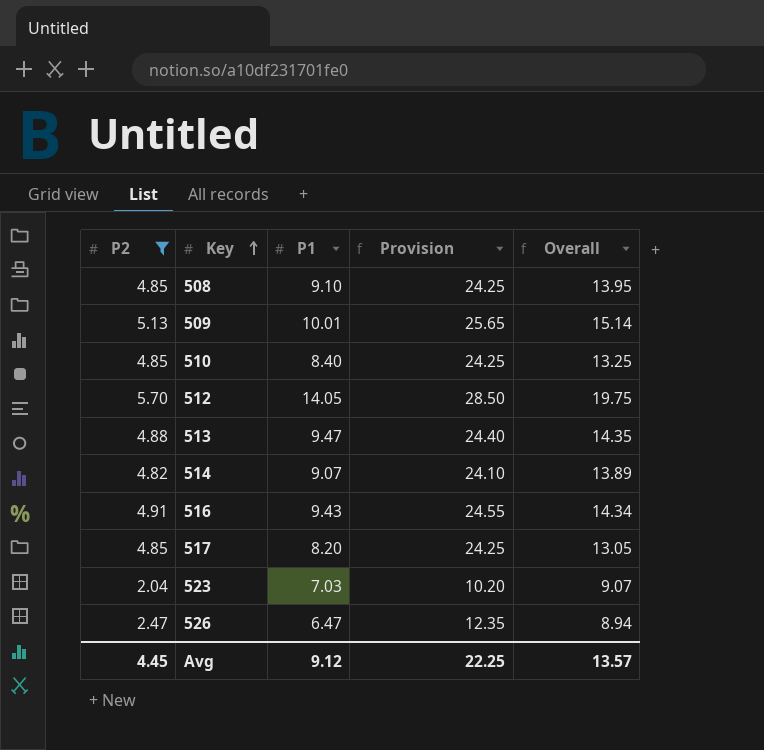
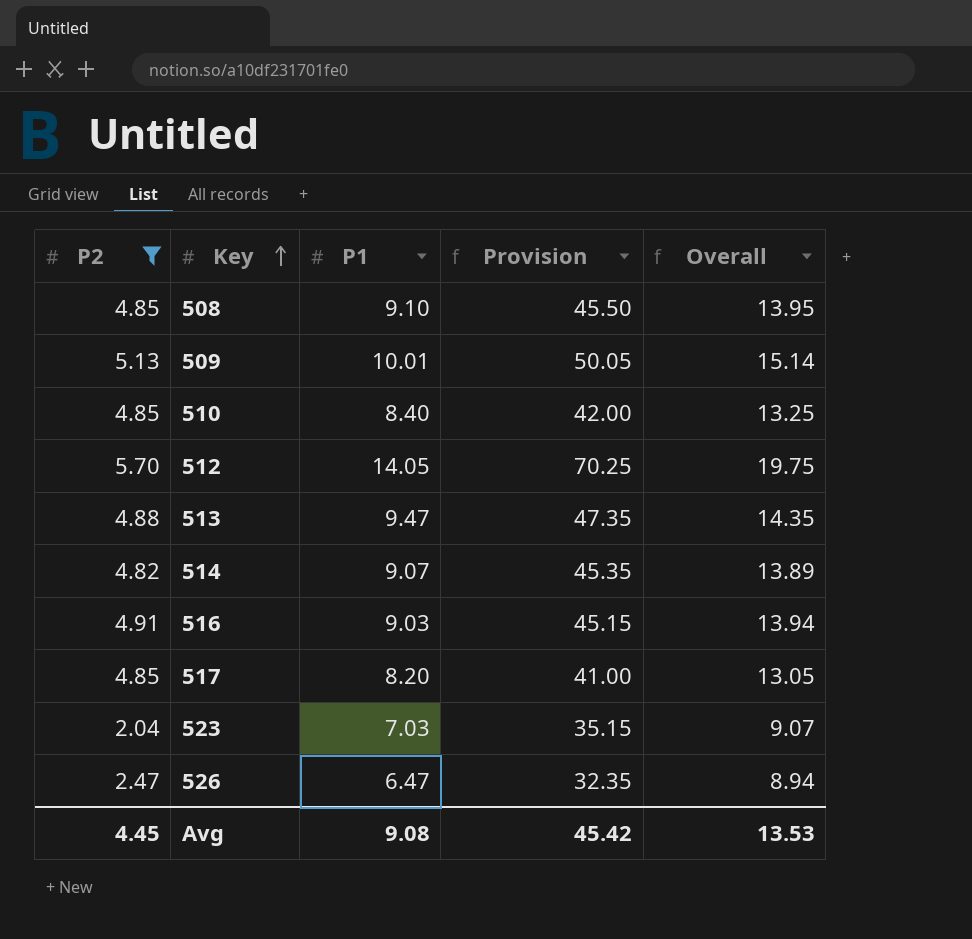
column Provision | formula: [P2] * 5 -> [P1] * 5
516 | P1: 9.43 -> 9.03
516 | Overall: 14.34 -> 13.94
Avg | P1: 9.12 -> 9.08
Avg | Provision: 22.25 -> 45.42
Avg | Overall: 13.57 -> 13.53

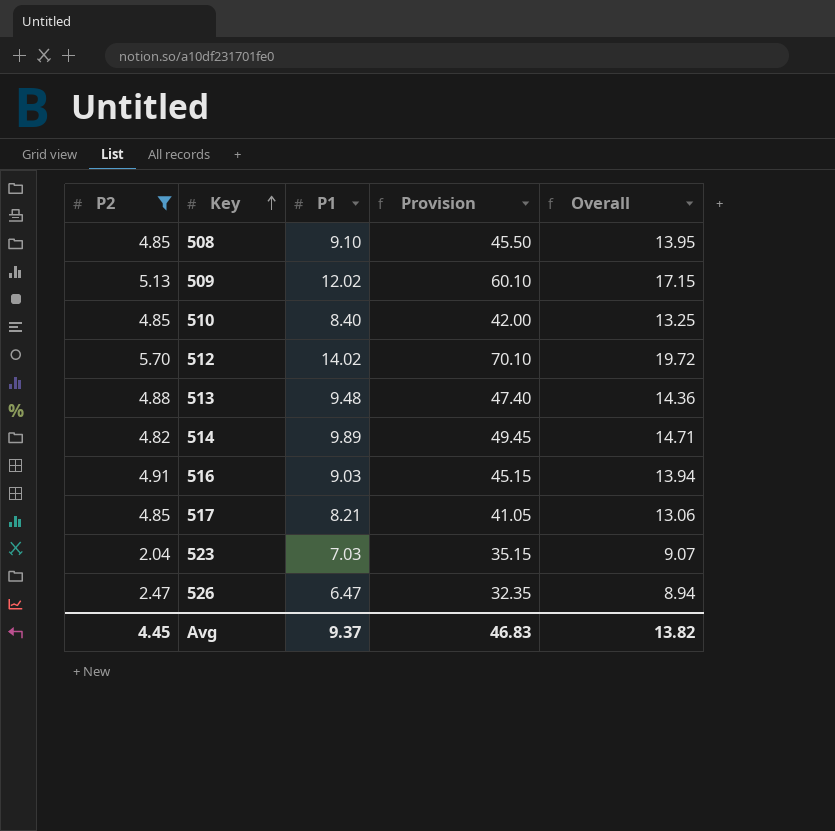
509 | P1: 10.01 -> 12.02
509 | Provision: 50.05 -> 60.10
509 | Overall: 15.14 -> 17.15
512 | P1: 14.05 -> 14.02
512 | Provision: 70.25 -> 70.10
512 | Overall: 19.75 -> 19.72
513 | P1: 9.47 -> 9.48
513 | Provision: 47.35 -> 47.40
513 | Overall: 14.35 -> 14.36
514 | P1: 9.07 -> 9.89
514 | Provision: 45.35 -> 49.45
514 | Overall: 13.89 -> 14.71
517 | P1: 8.20 -> 8.21
517 | Provision: 41.00 -> 41.05
517 | Overall: 13.05 -> 13.06
Avg | P1: 9.08 -> 9.37
Avg | Provision: 45.42 -> 46.83
Avg | Overall: 13.53 -> 13.82

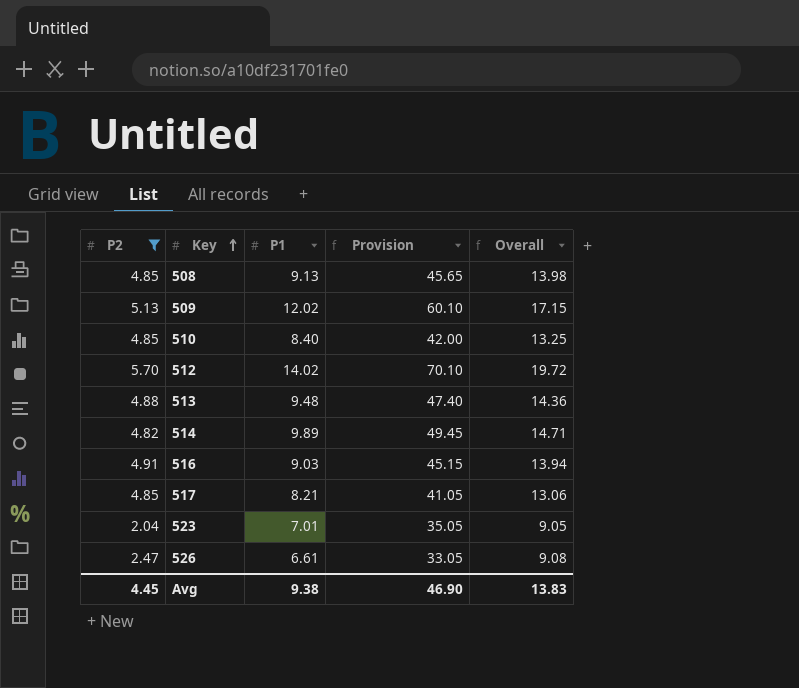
508 | P1: 9.10 -> 9.13
508 | Provision: 45.50 -> 45.65
508 | Overall: 13.95 -> 13.98
523 | P1: 7.03 -> 7.01
523 | Provision: 35.15 -> 35.05
523 | Overall: 9.07 -> 9.05
526 | P1: 6.47 -> 6.61
526 | Provision: 32.35 -> 33.05
526 | Overall: 8.94 -> 9.08
Avg | P1: 9.37 -> 9.38
Avg | Provision: 46.83 -> 46.90
Avg | Overall: 13.82 -> 13.83

